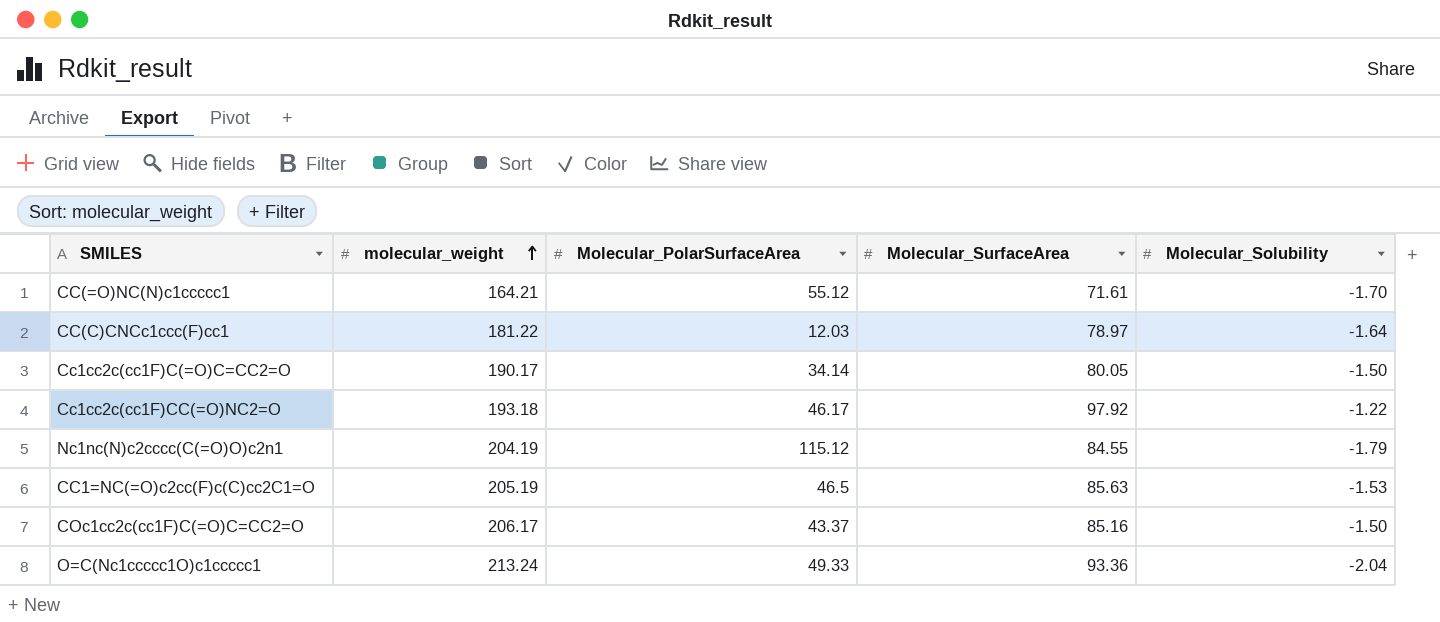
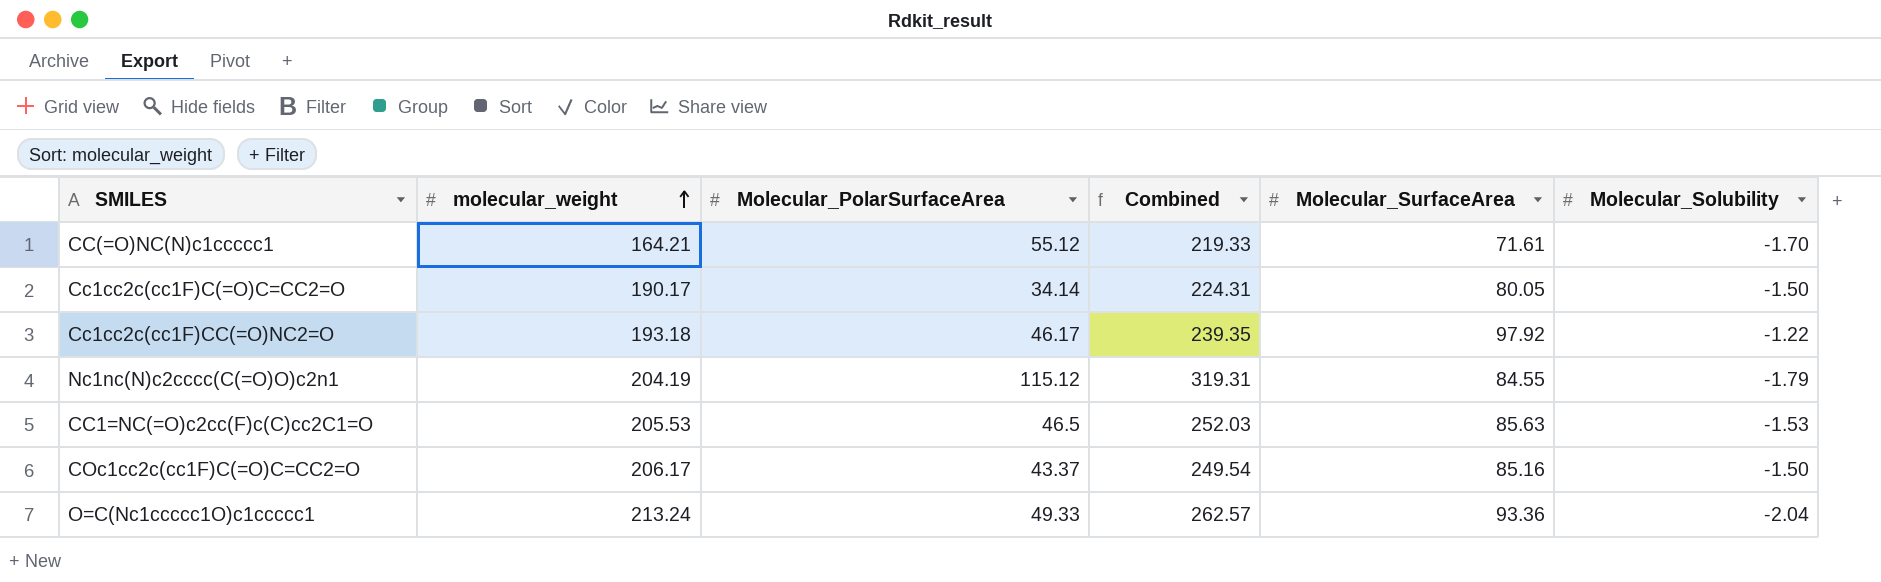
column Combined | formula: none -> [molecular_weight] + [Molecular_PolarSurfaceArea]
row CC(C)CNCc1ccc(F)cc1: 181.22 | 12.03 | 78.97 | -1.64 -> none
CC1=NC(=O)c2cc(F)c(C)cc2C1=O | molecular_weight: 205.19 -> 205.53

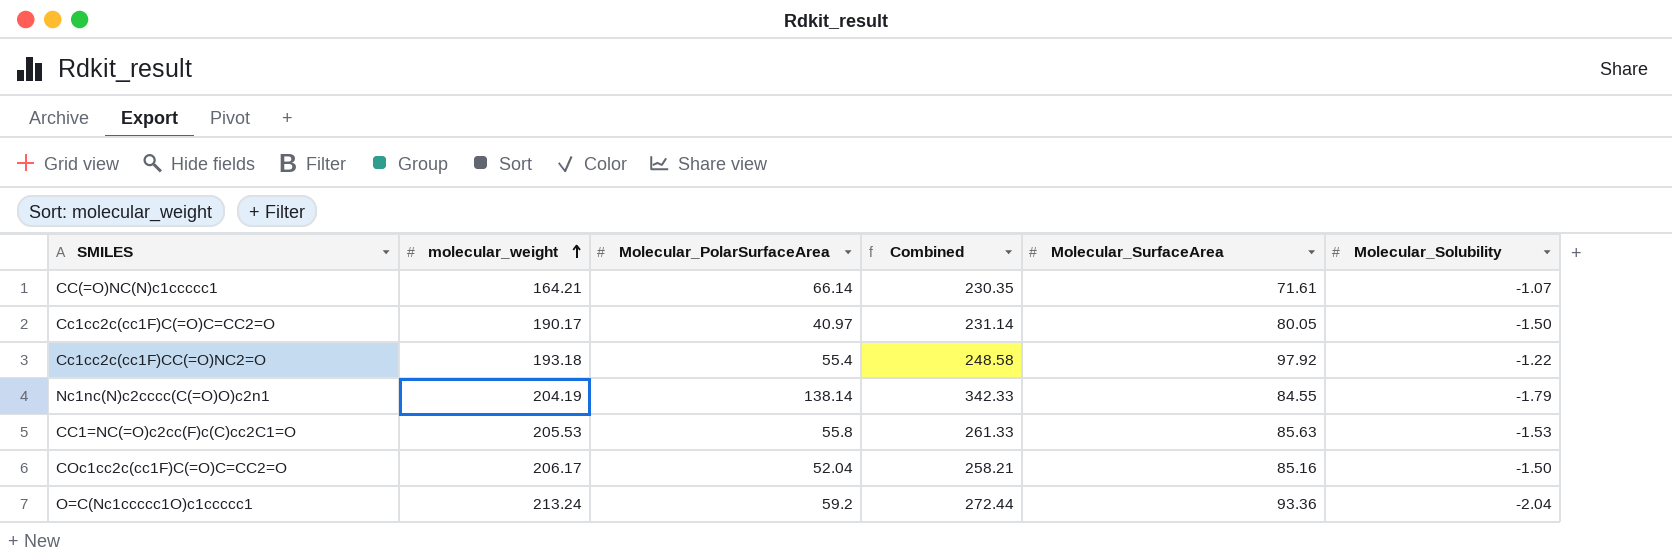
CC(=O)NC(N)c1ccccc1 | Molecular_PolarSurfaceArea: 55.12 -> 66.14
CC(=O)NC(N)c1ccccc1 | Combined: 219.33 -> 230.35
CC(=O)NC(N)c1ccccc1 | Molecular_Solubility: -1.70 -> -1.07
Cc1cc2c(cc1F)C(=O)C=CC2=O | Molecular_PolarSurfaceArea: 34.14 -> 40.97
Cc1cc2c(cc1F)C(=O)C=CC2=O | Combined: 224.31 -> 231.14
Cc1cc2c(cc1F)CC(=O)NC2=O | Molecular_PolarSurfaceArea: 46.17 -> 55.4
Cc1cc2c(cc1F)CC(=O)NC2=O | Combined: 239.35 -> 248.58
Nc1nc(N)c2cccc(C(=O)O)c2n1 | Molecular_PolarSurfaceArea: 115.12 -> 138.14
Nc1nc(N)c2cccc(C(=O)O)c2n1 | Combined: 319.31 -> 342.33
CC1=NC(=O)c2cc(F)c(C)cc2C1=O | Molecular_PolarSurfaceArea: 46.5 -> 55.8
CC1=NC(=O)c2cc(F)c(C)cc2C1=O | Combined: 252.03 -> 261.33
COc1cc2c(cc1F)C(=O)C=CC2=O | Molecular_PolarSurfaceArea: 43.37 -> 52.04
COc1cc2c(cc1F)C(=O)C=CC2=O | Combined: 249.54 -> 258.21
O=C(Nc1ccccc1O)c1ccccc1 | Molecular_PolarSurfaceArea: 49.33 -> 59.2
O=C(Nc1ccccc1O)c1ccccc1 | Combined: 262.57 -> 272.44

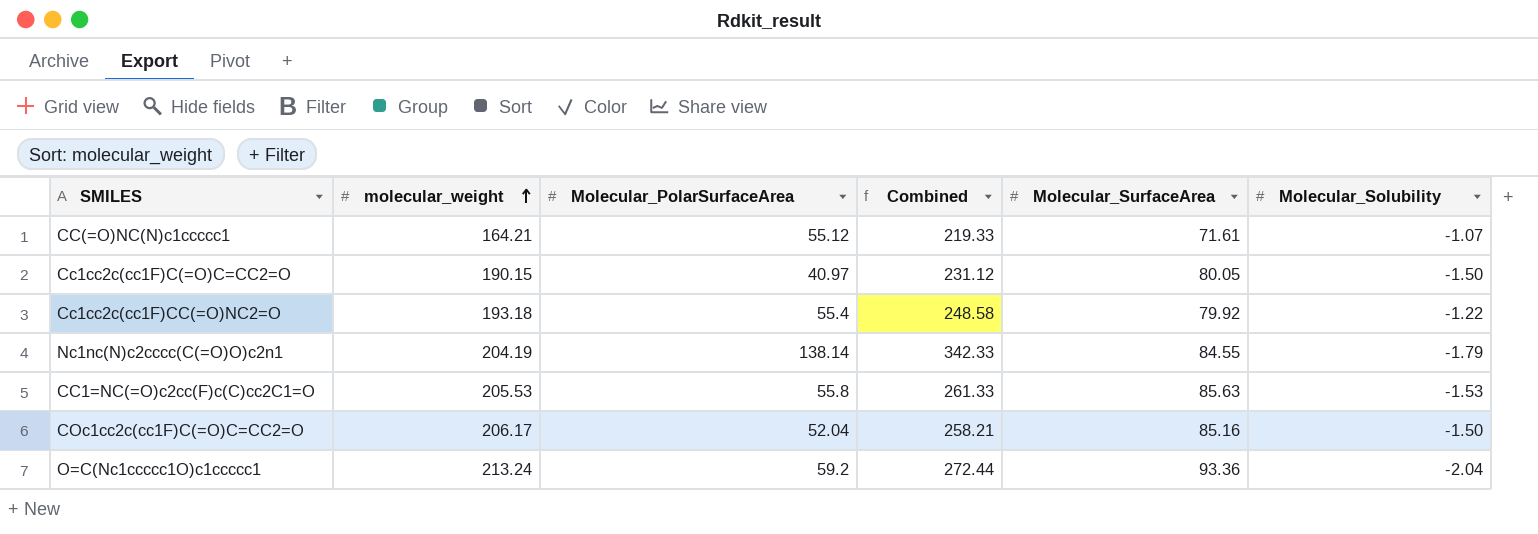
CC(=O)NC(N)c1ccccc1 | Molecular_PolarSurfaceArea: 66.14 -> 55.12
CC(=O)NC(N)c1ccccc1 | Combined: 230.35 -> 219.33
Cc1cc2c(cc1F)C(=O)C=CC2=O | molecular_weight: 190.17 -> 190.15
Cc1cc2c(cc1F)C(=O)C=CC2=O | Combined: 231.14 -> 231.12
Cc1cc2c(cc1F)CC(=O)NC2=O | Molecular_SurfaceArea: 97.92 -> 79.92

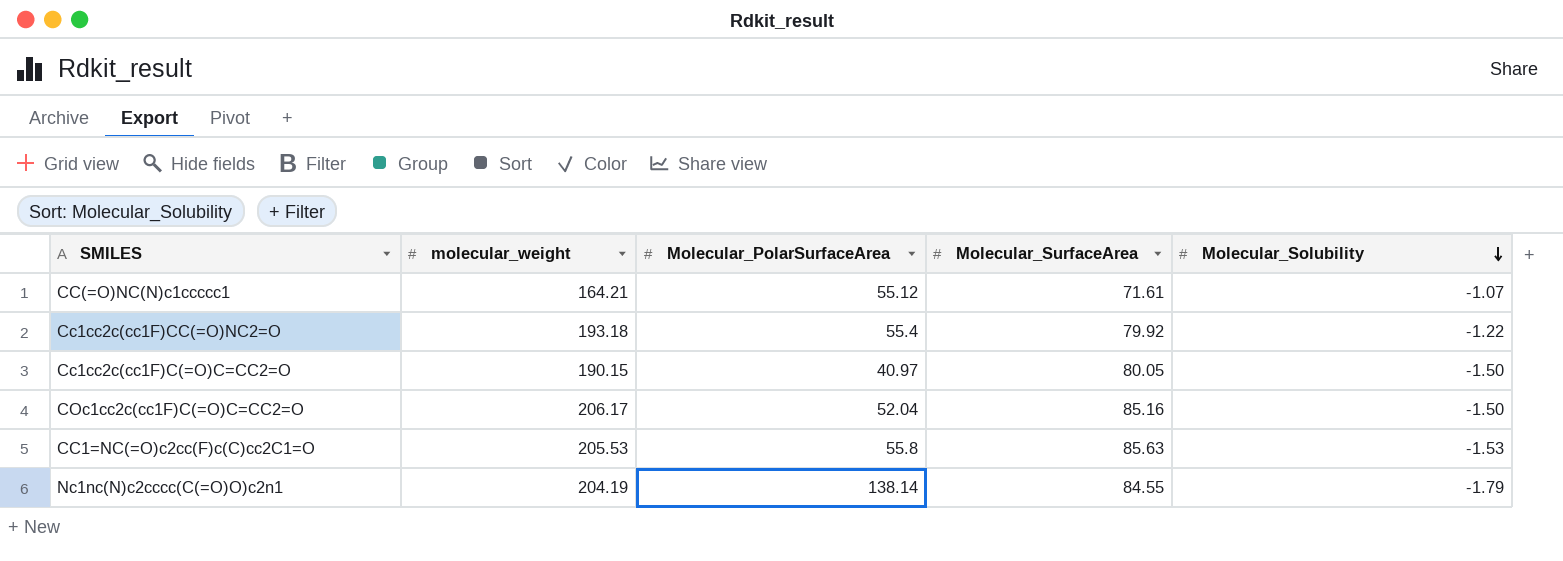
row order: molecular_weight ascending -> Molecular_Solubility descending
column Combined | formula: [molecular_weight] + [Molecular_PolarSurfaceArea] -> none
row O=C(Nc1ccccc1O)c1ccccc1: 213.24 | 59.2 | 272.44 | 93.36 | -2.04 -> none

